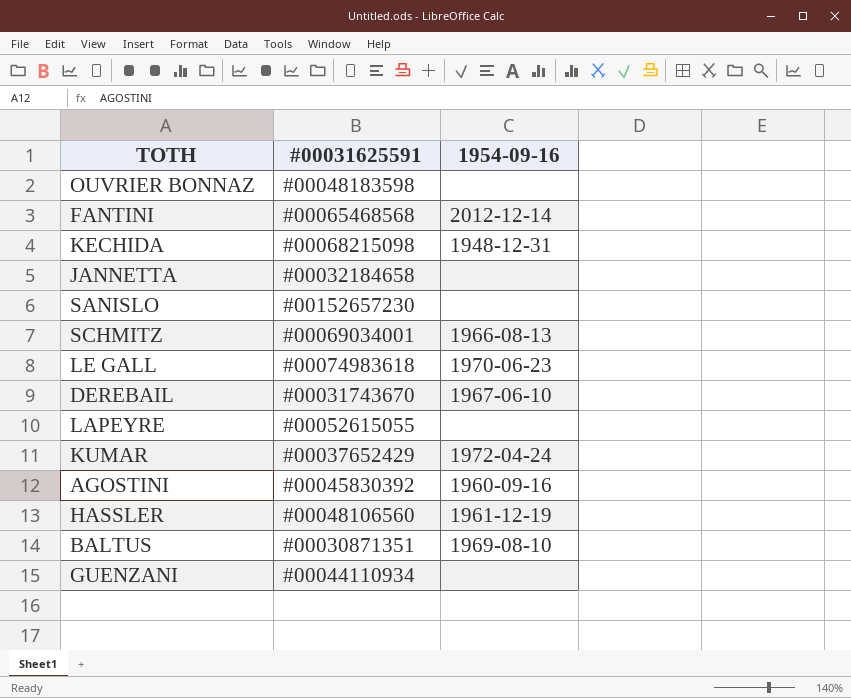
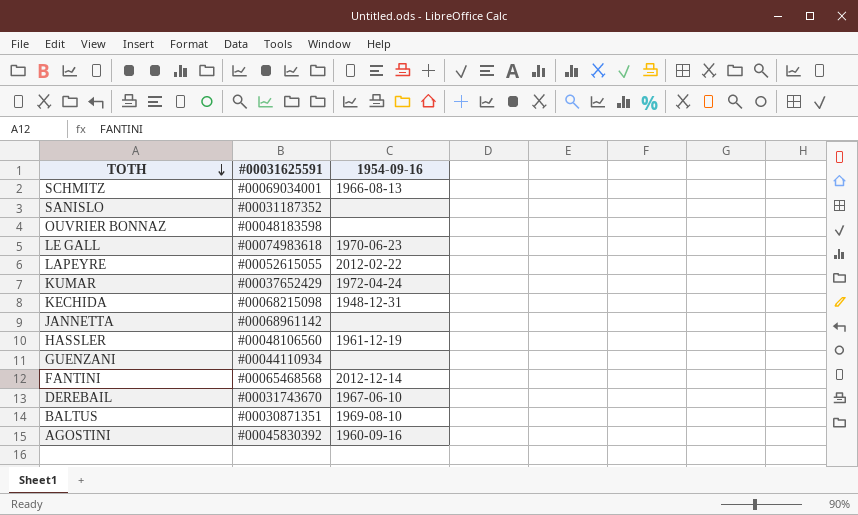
row order: none -> TOTH descending
SANISLO | #00031625591: #00152657230 -> #00031187352
LAPEYRE | 1954-09-16: none -> 2012-02-22
JANNETTA | #00031625591: #00032184658 -> #00068961142

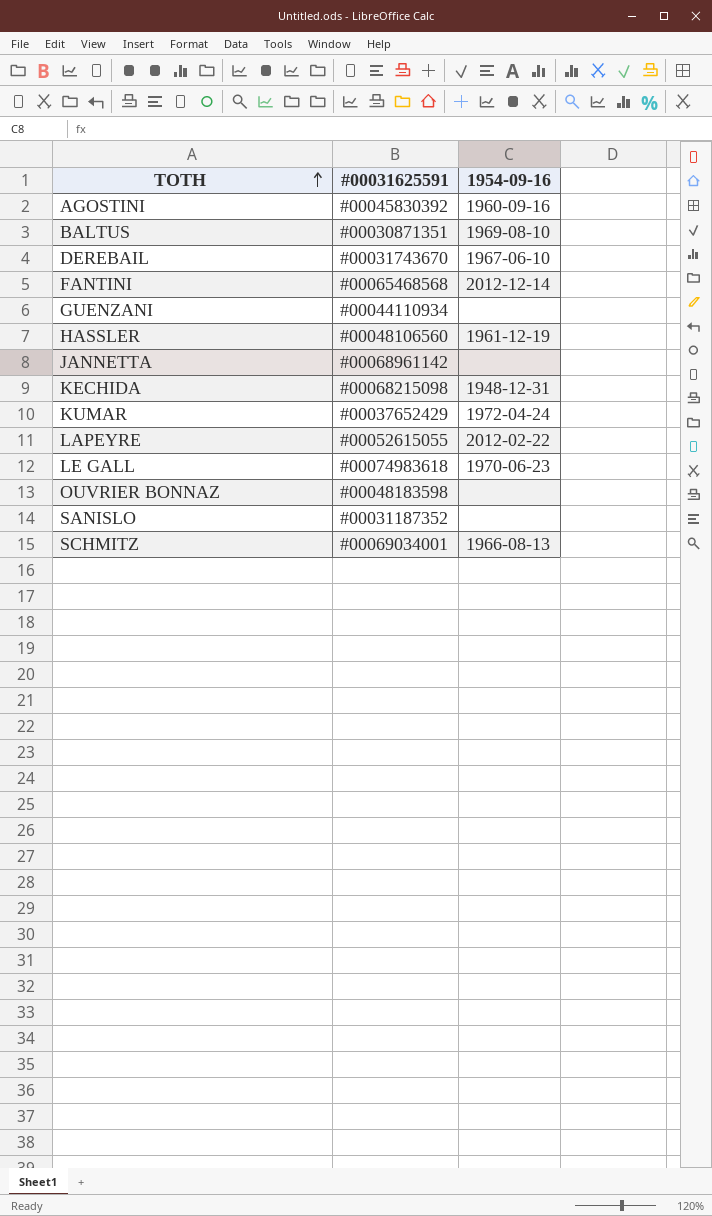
row order: TOTH descending -> TOTH ascending

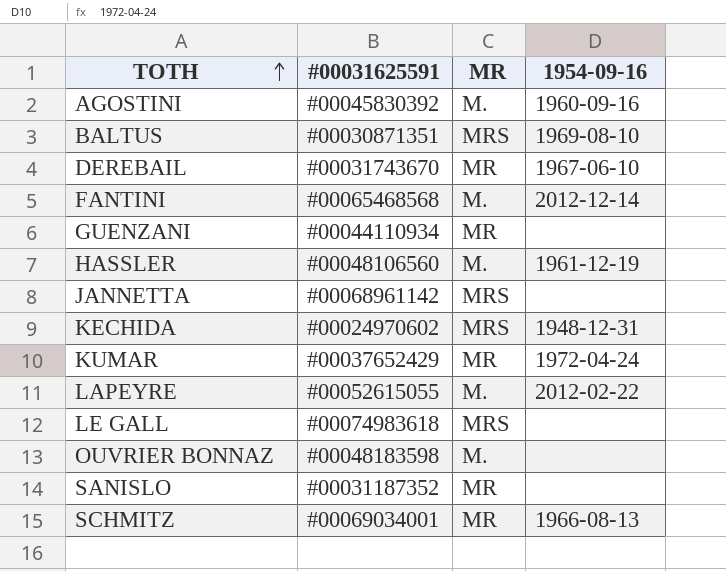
column MR | position: none -> 3
KECHIDA | #00031625591: #00068215098 -> #00024970602
LE GALL | 1954-09-16: 1970-06-23 -> none

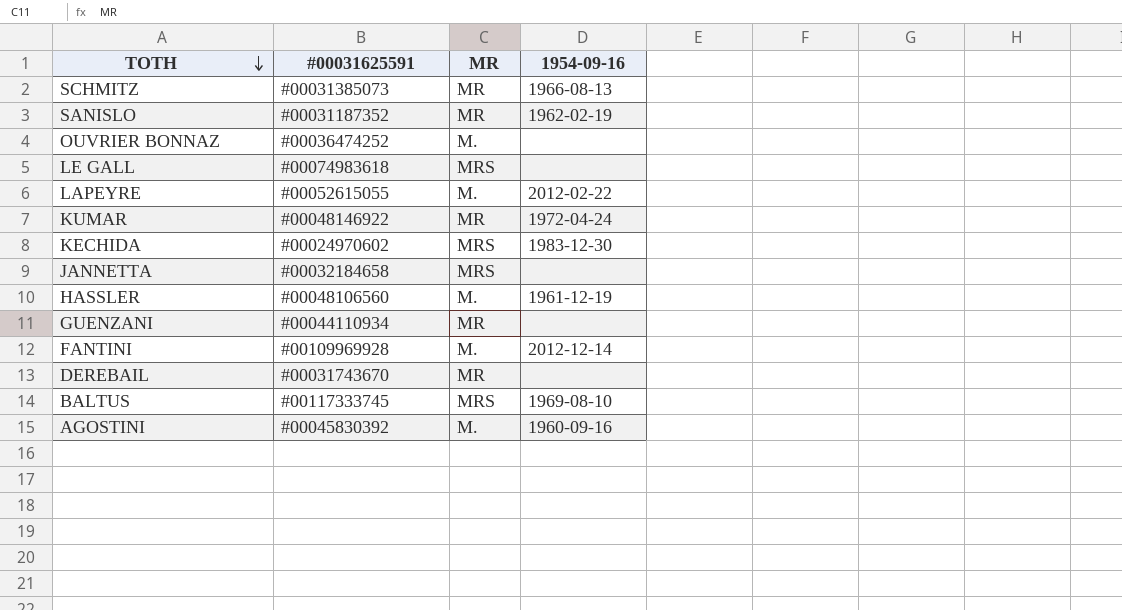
row order: TOTH ascending -> TOTH descending
SCHMITZ | #00031625591: #00069034001 -> #00031385073
SANISLO | 1954-09-16: none -> 1962-02-19
OUVRIER BONNAZ | #00031625591: #00048183598 -> #00036474252
KUMAR | #00031625591: #00037652429 -> #00048146922
KECHIDA | 1954-09-16: 1948-12-31 -> 1983-12-30
JANNETTA | #00031625591: #00068961142 -> #00032184658
FANTINI | #00031625591: #00065468568 -> #00109969928
DEREBAIL | 1954-09-16: 1967-06-10 -> none
BALTUS | #00031625591: #00030871351 -> #00117333745

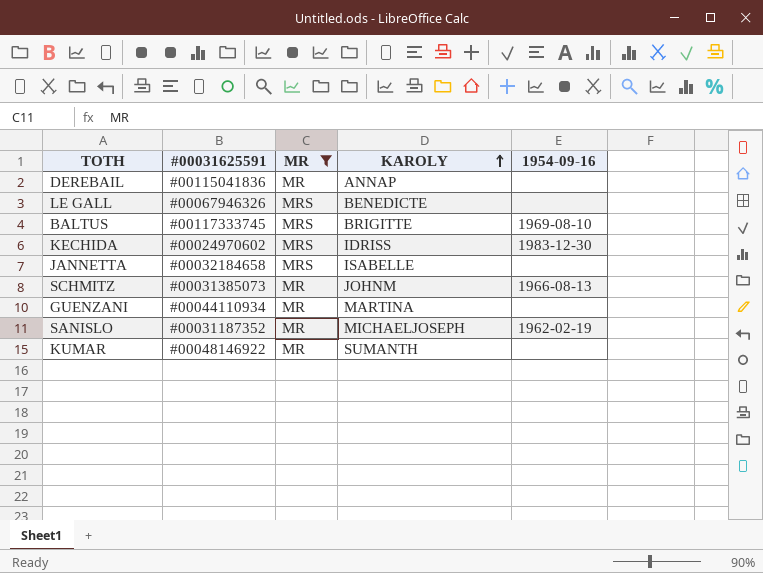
filter: none -> MR != M.
row order: TOTH descending -> KAROLY ascending
column KAROLY | position: none -> 4
DEREBAIL | #00031625591: #00031743670 -> #00115041836
LE GALL | #00031625591: #00074983618 -> #00067946326
KUMAR | 1954-09-16: 1972-04-24 -> none

